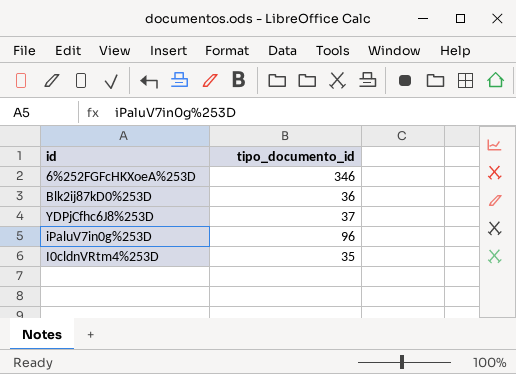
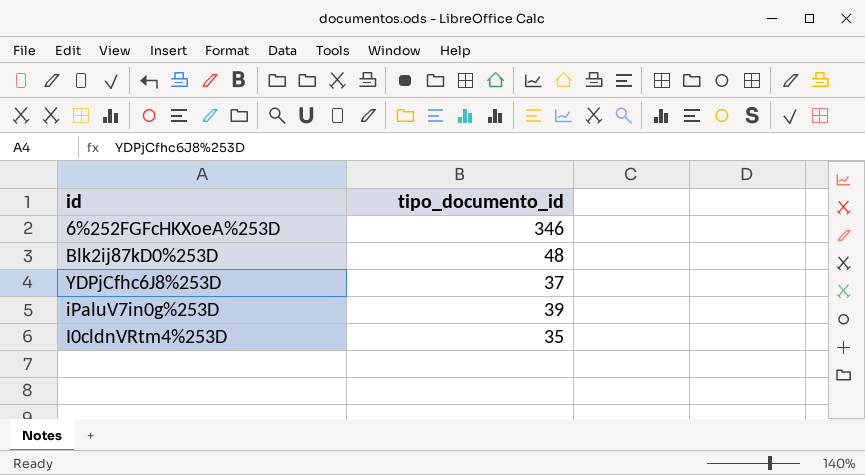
Blk2ij87kD0%253D | tipo_documento_id: 36 -> 48
iPaluV7in0g%253D | tipo_documento_id: 96 -> 39

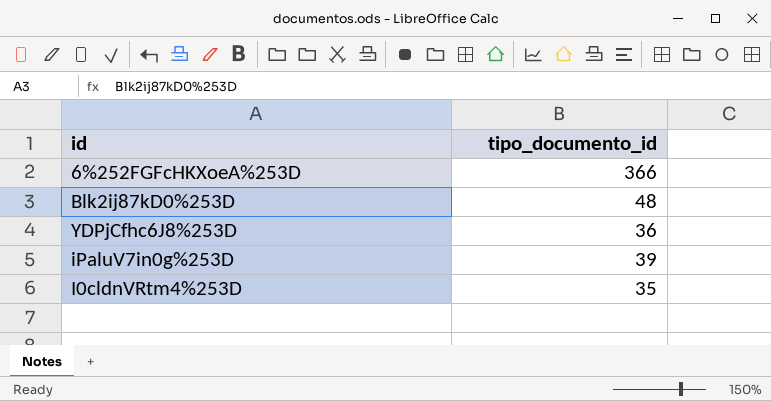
6%252FGFcHKXoeA%253D | tipo_documento_id: 346 -> 366
YDPjCfhc6J8%253D | tipo_documento_id: 37 -> 36

